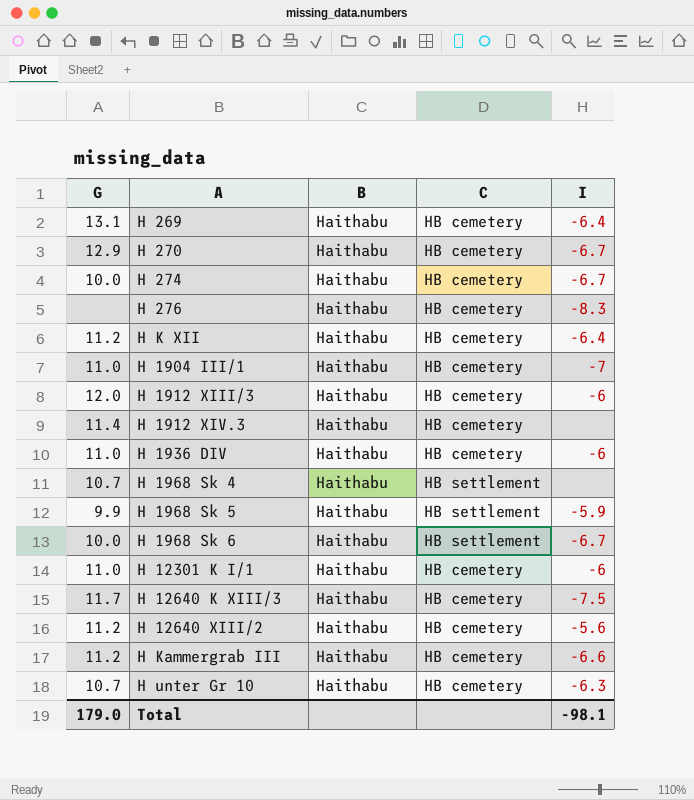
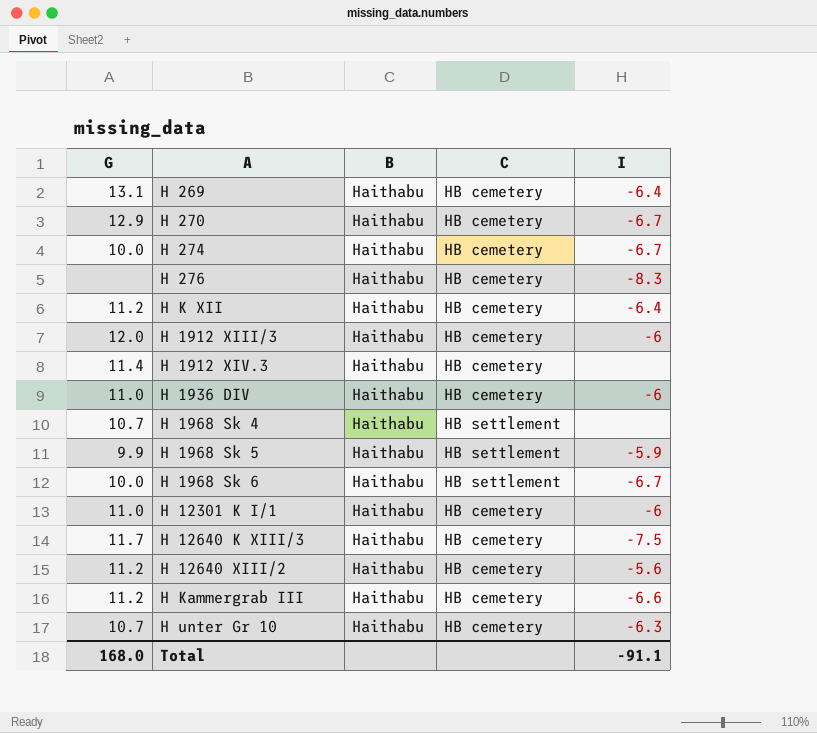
row H 1904 III/1: 11.0 | Haithabu | HB cemetery | -7 -> none
Total | G: 179.0 -> 168.0
Total | I: -98.1 -> -91.1

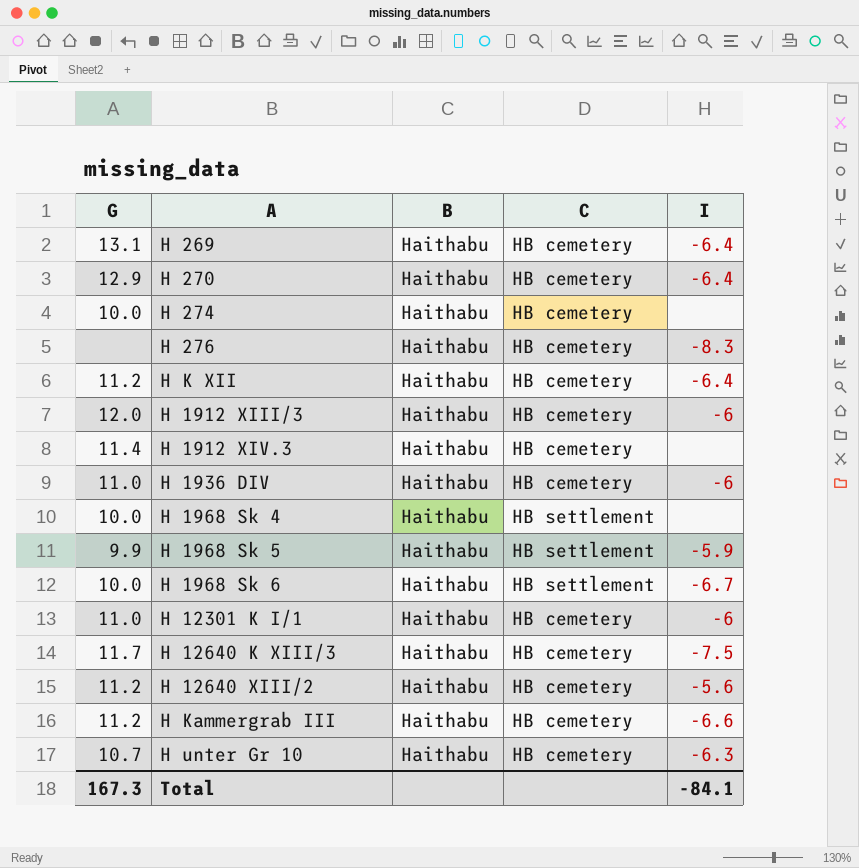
H 270 | I: -6.7 -> -6.4
H 274 | I: -6.7 -> none
H 1968 Sk 4 | G: 10.7 -> 10.0
Total | G: 168.0 -> 167.3
Total | I: -91.1 -> -84.1

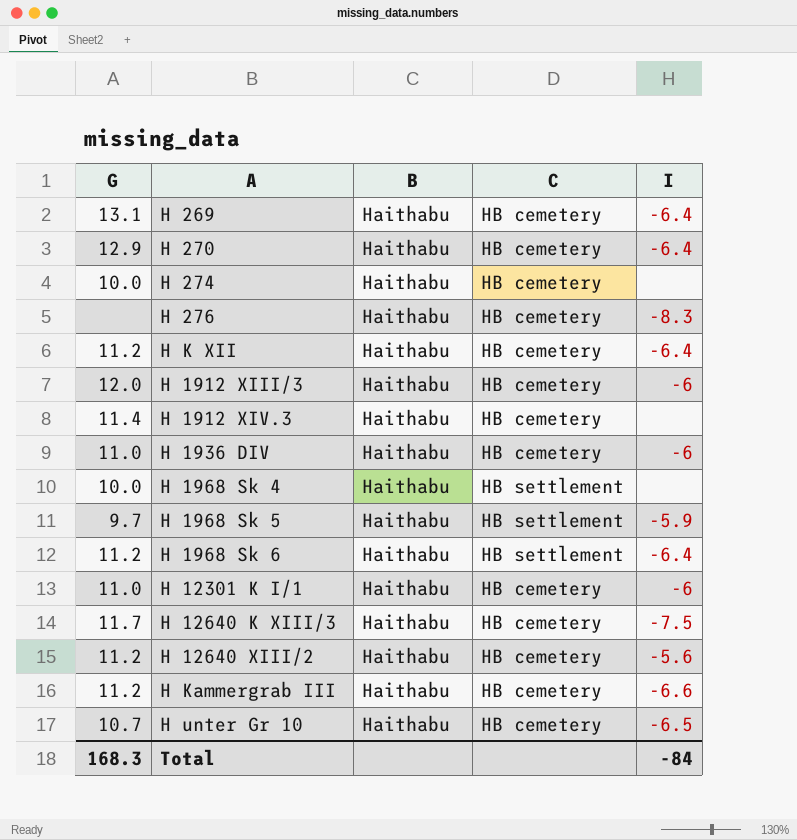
H 1968 Sk 5 | G: 9.9 -> 9.7
H 1968 Sk 6 | G: 10.0 -> 11.2
H 1968 Sk 6 | I: -6.7 -> -6.4
H unter Gr 10 | I: -6.3 -> -6.5
Total | G: 167.3 -> 168.3
Total | I: -84.1 -> -84

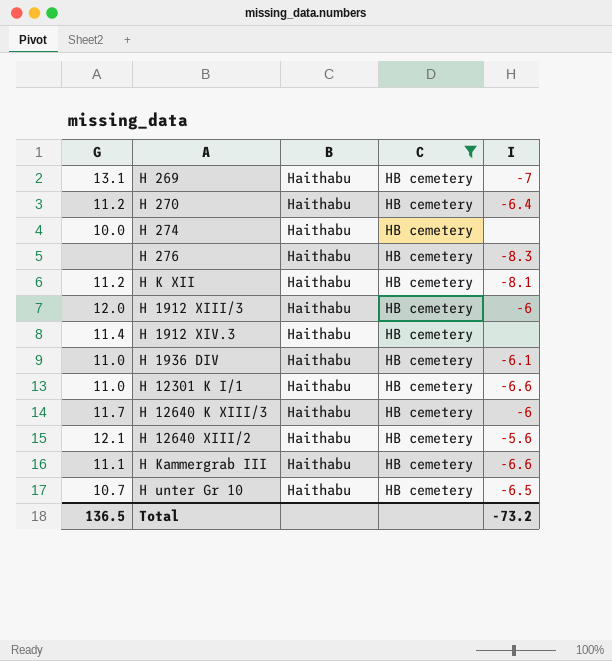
filter: none -> C = HB cemetery
H 269 | I: -6.4 -> -7
H 270 | G: 12.9 -> 11.2
H K XII | I: -6.4 -> -8.1
H 1936 DIV | I: -6 -> -6.1
H 12301 K I/1 | I: -6 -> -6.6
H 12640 K XIII/3 | I: -7.5 -> -6
H 12640 XIII/2 | G: 11.2 -> 12.1
H Kammergrab III | G: 11.2 -> 11.1
Total | G: 168.3 -> 136.5
Total | I: -84 -> -73.2

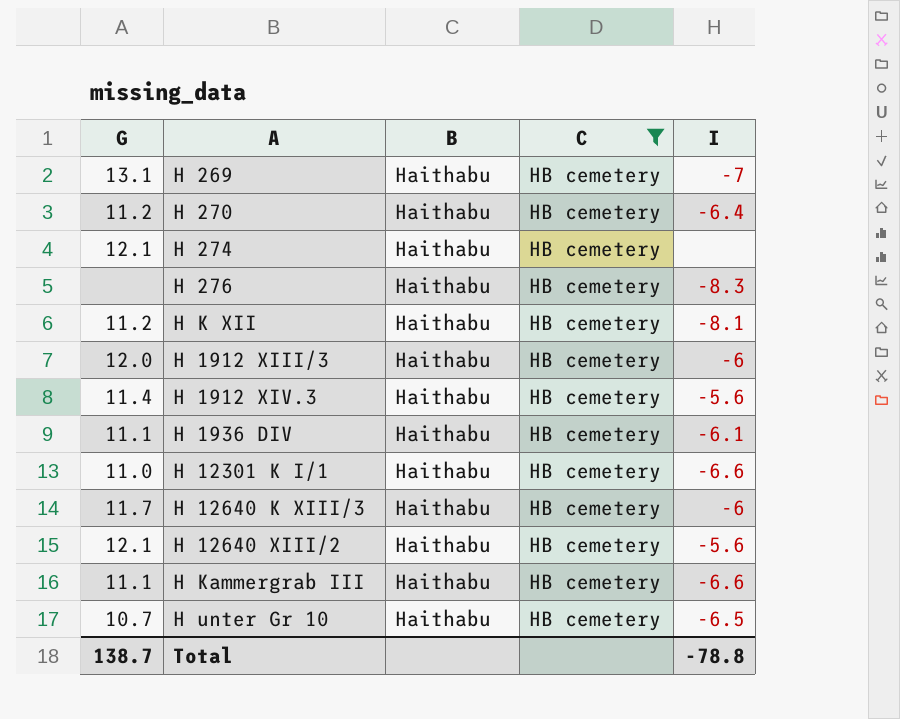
H 274 | G: 10.0 -> 12.1
H 1912 XIV.3 | I: none -> -5.6
H 1936 DIV | G: 11.0 -> 11.1
Total | G: 136.5 -> 138.7
Total | I: -73.2 -> -78.8

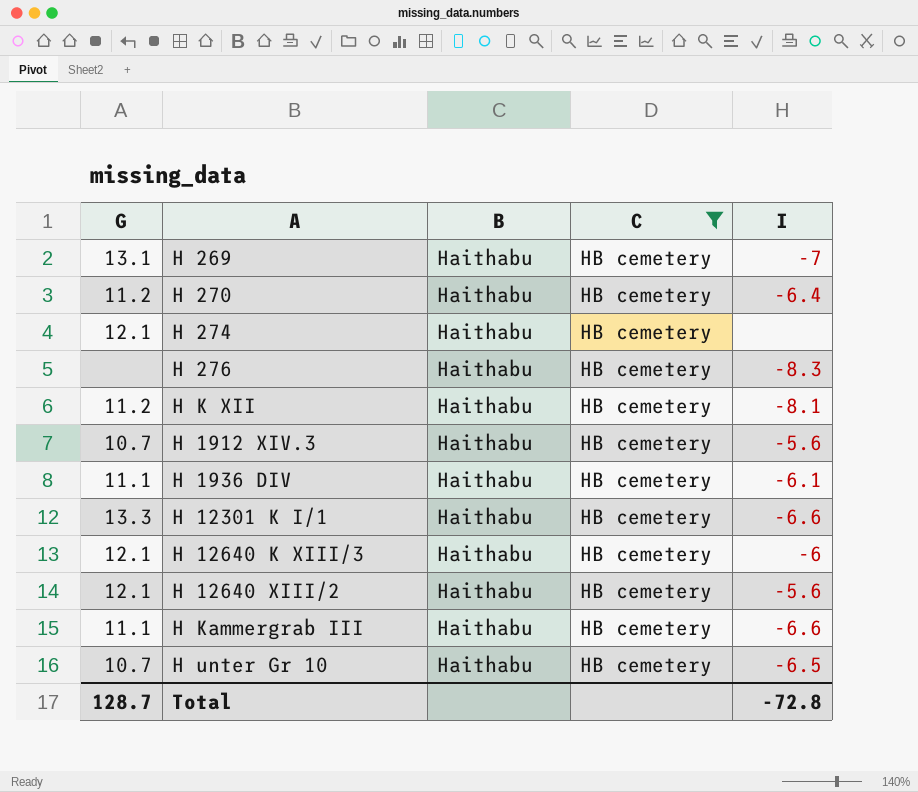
row H 1912 XIII/3: 12.0 | Haithabu | HB cemetery | -6 -> none
H 1912 XIV.3 | G: 11.4 -> 10.7
H 12301 K I/1 | G: 11.0 -> 13.3
H 12640 K XIII/3 | G: 11.7 -> 12.1
Total | G: 138.7 -> 128.7
Total | I: -78.8 -> -72.8

